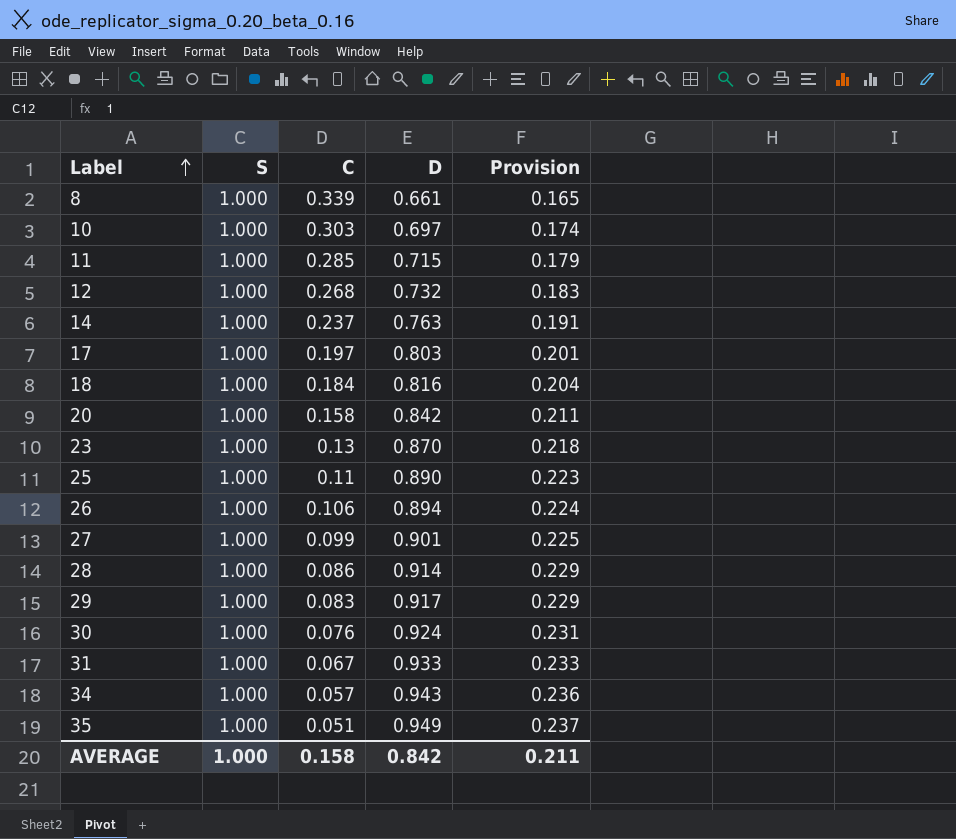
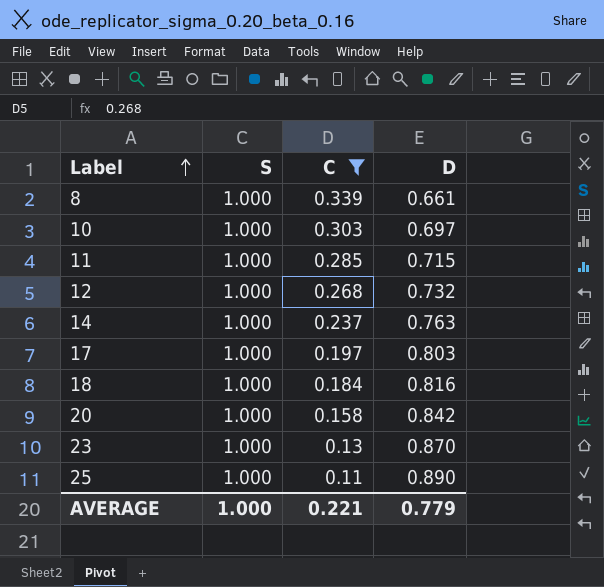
filter: none -> C >= 0.11
column Provision | formula: [D] * 0.25 -> none
AVERAGE | C: 0.158 -> 0.221
AVERAGE | D: 0.842 -> 0.779

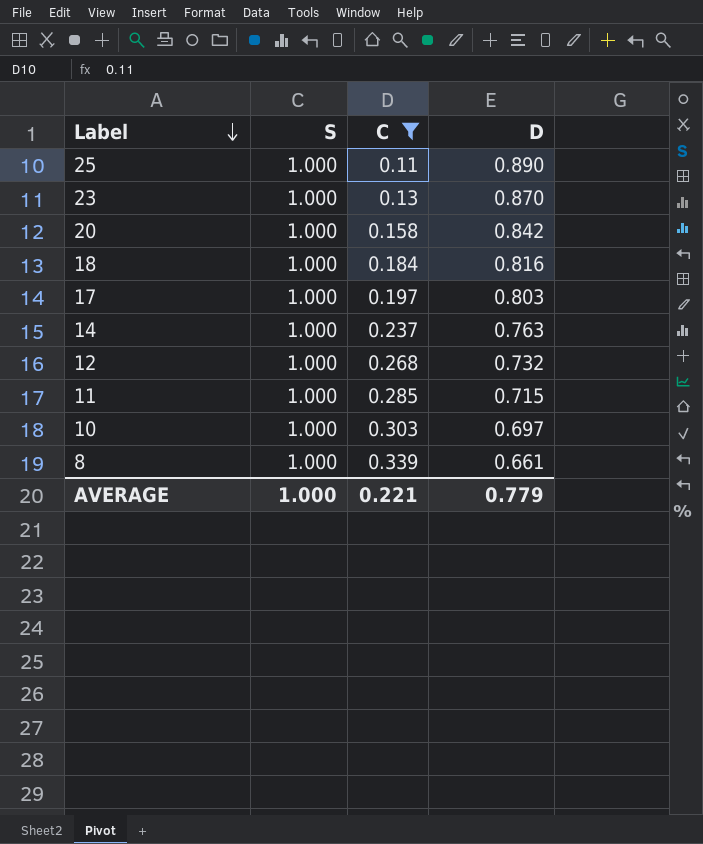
row order: Label ascending -> Label descending

